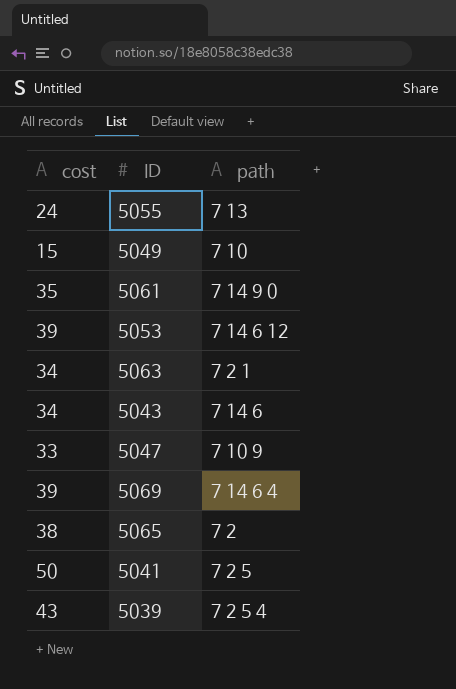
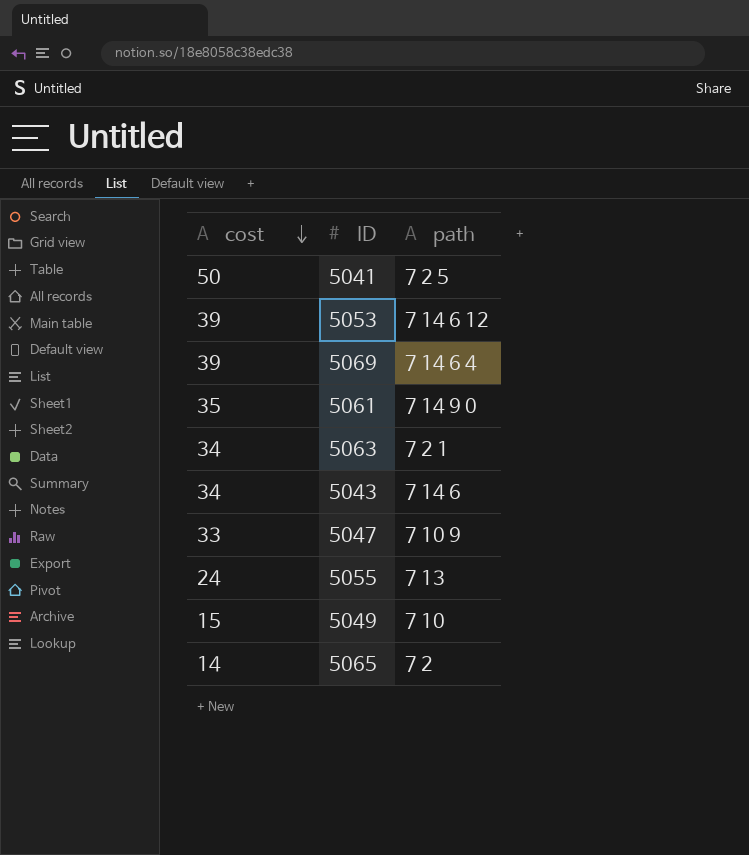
row order: none -> cost descending
row 5039: 43 | 7 2 5 4 -> none
5065 | cost: 38 -> 14

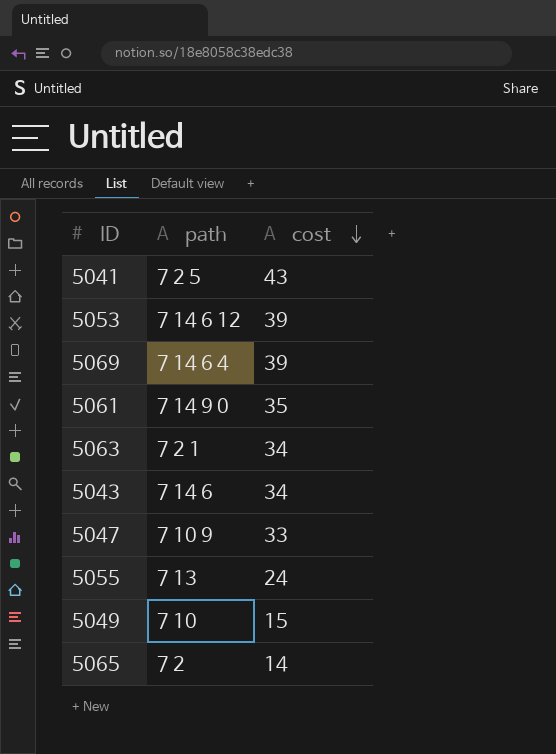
column cost | position: 1 -> 3
5041 | cost: 50 -> 43

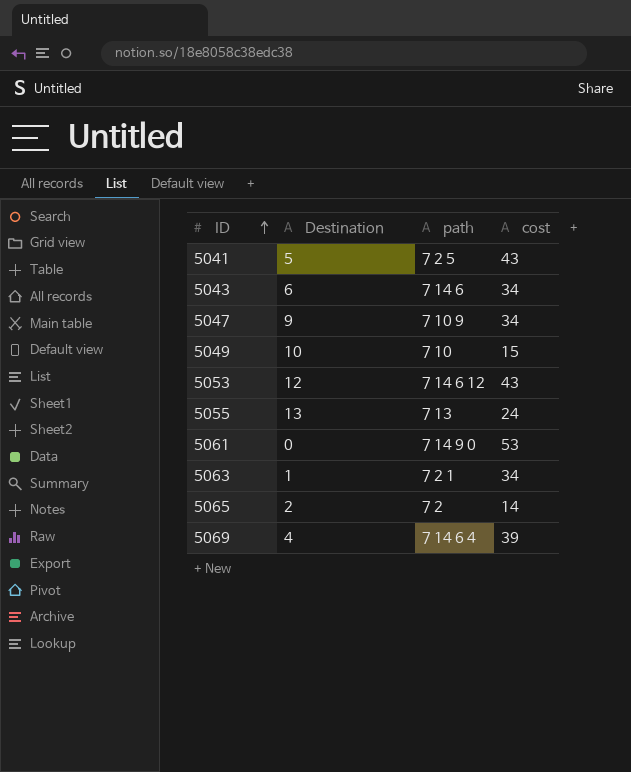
row order: cost descending -> ID ascending
column Destination | position: none -> 2
5047 | cost: 33 -> 34
5053 | cost: 39 -> 43
5061 | cost: 35 -> 53

